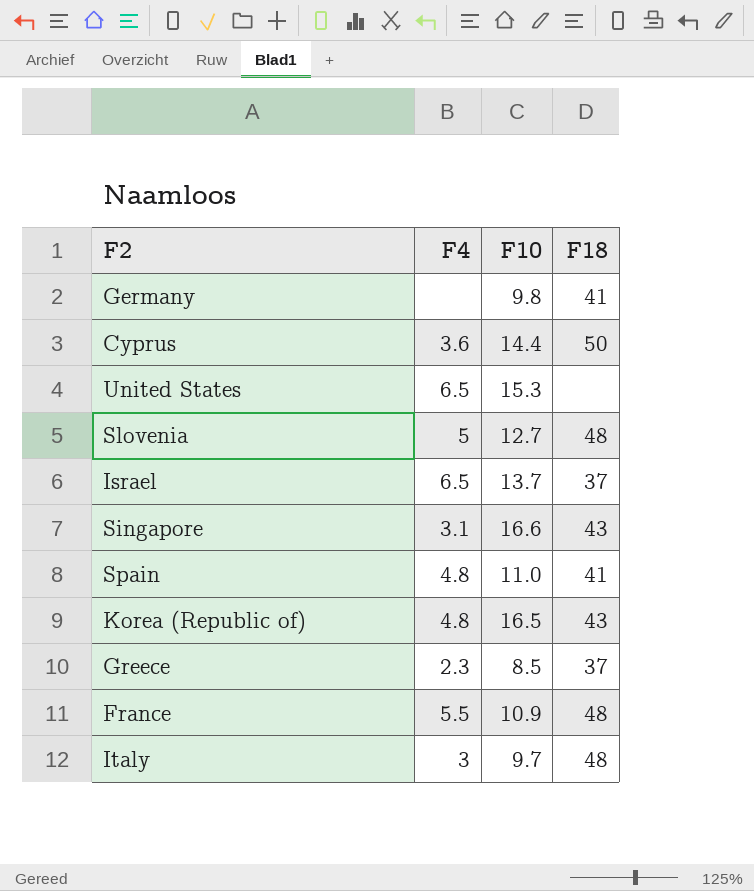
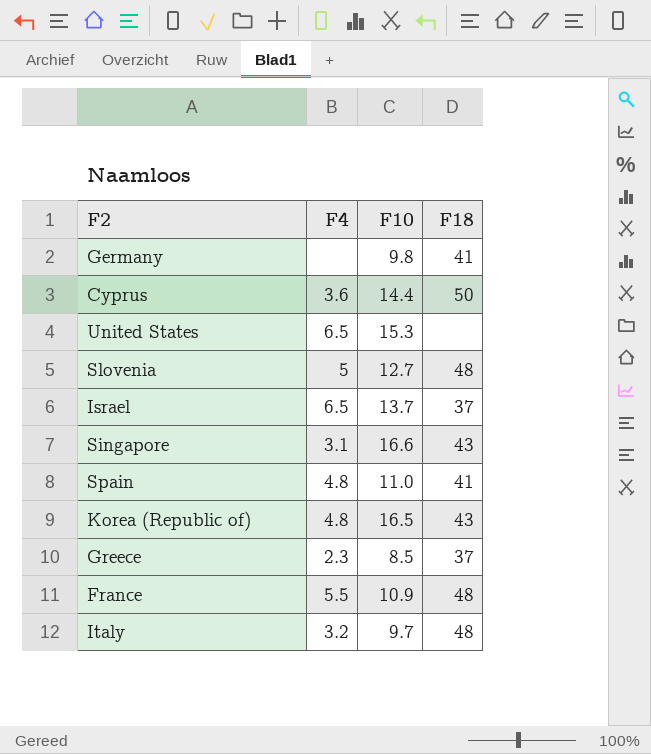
Italy | F4: 3 -> 3.2

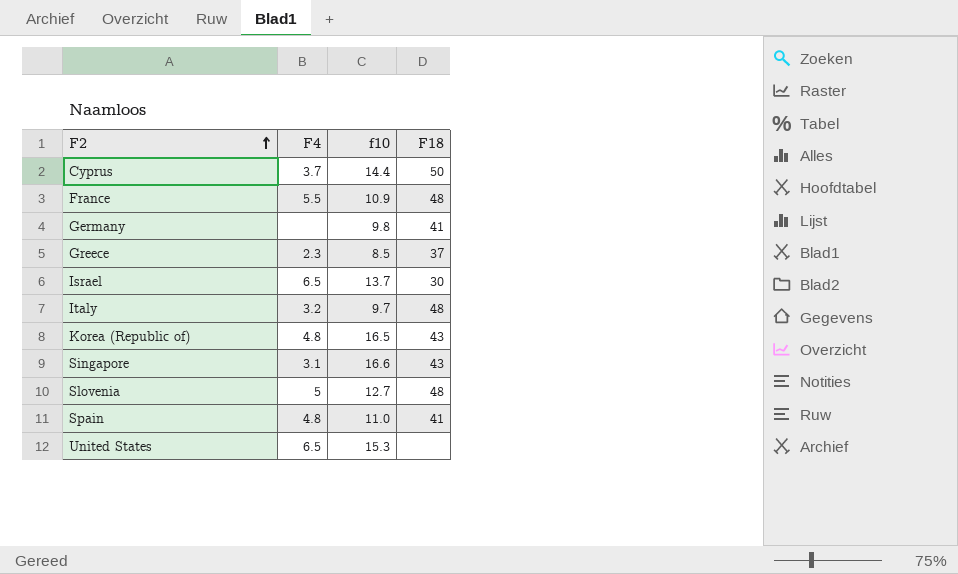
row order: none -> F2 ascending
column name: F10 -> f10
Cyprus | F4: 3.6 -> 3.7
Israel | F18: 37 -> 30

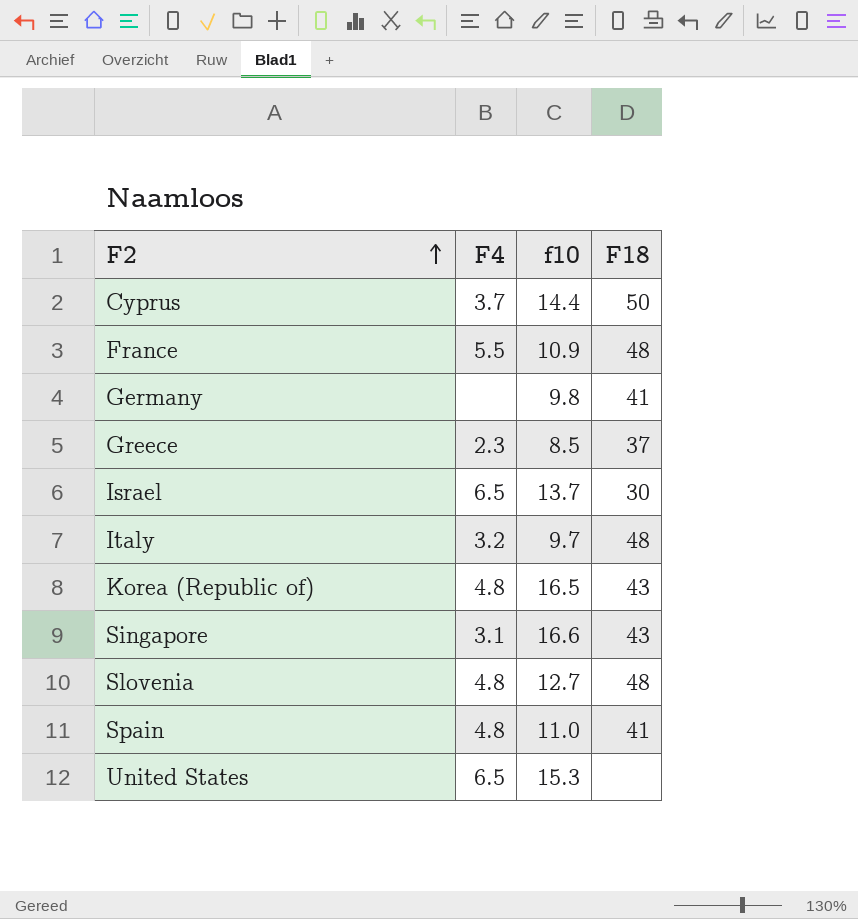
Slovenia | F4: 5 -> 4.8

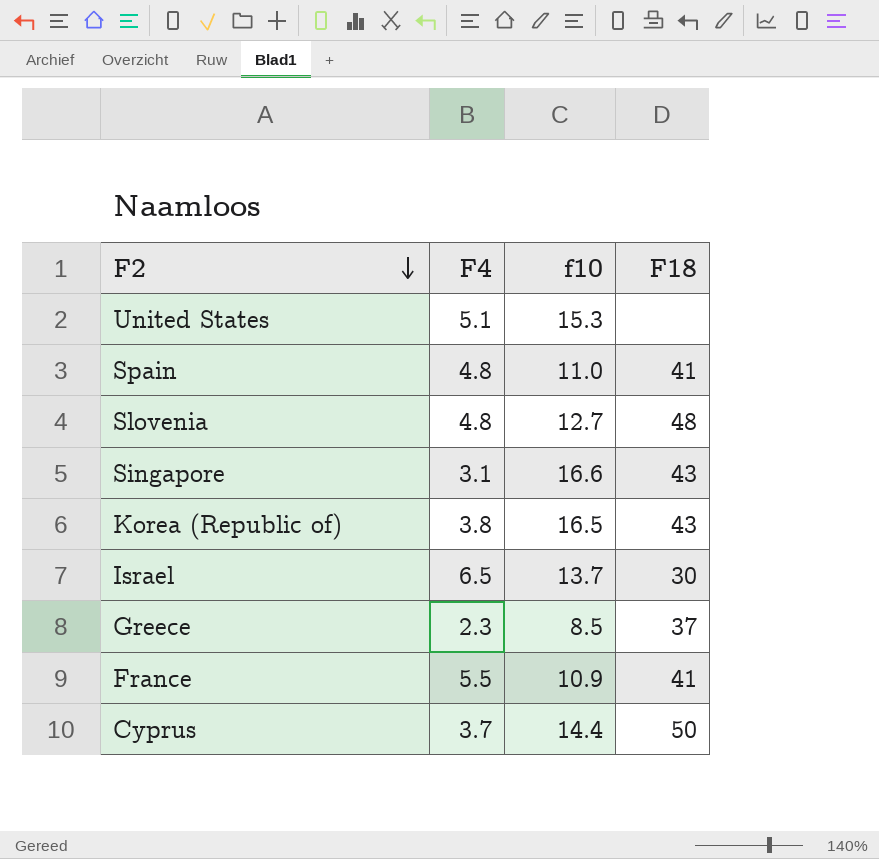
row order: F2 ascending -> F2 descending
row Germany: none | 9.8 | 41 -> none
row Italy: 3.2 | 9.7 | 48 -> none
United States | F4: 6.5 -> 5.1
Korea (Republic of) | F4: 4.8 -> 3.8
France | F18: 48 -> 41

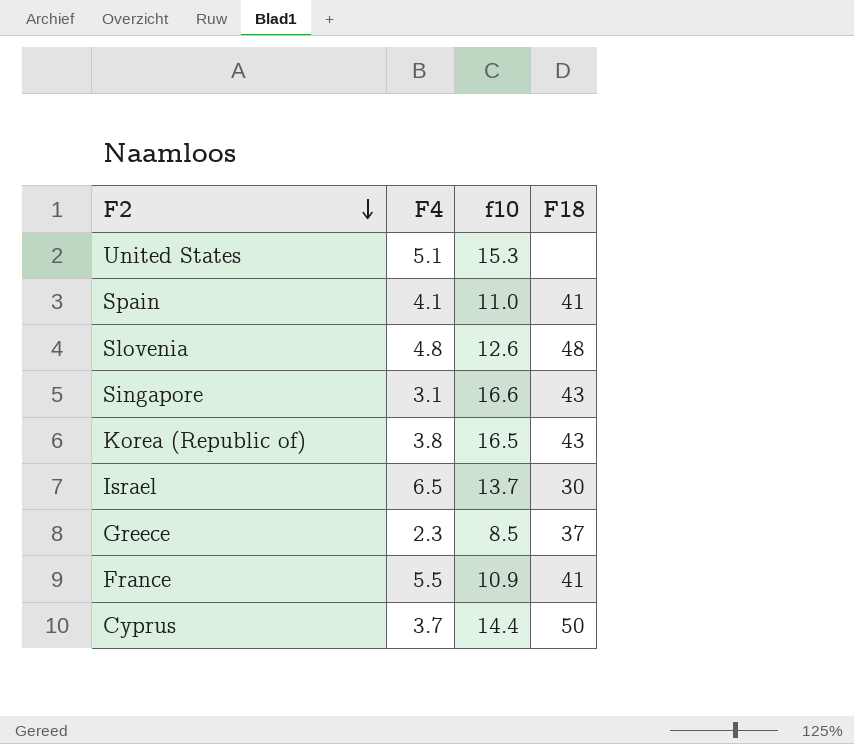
Spain | F4: 4.8 -> 4.1
Slovenia | f10: 12.7 -> 12.6

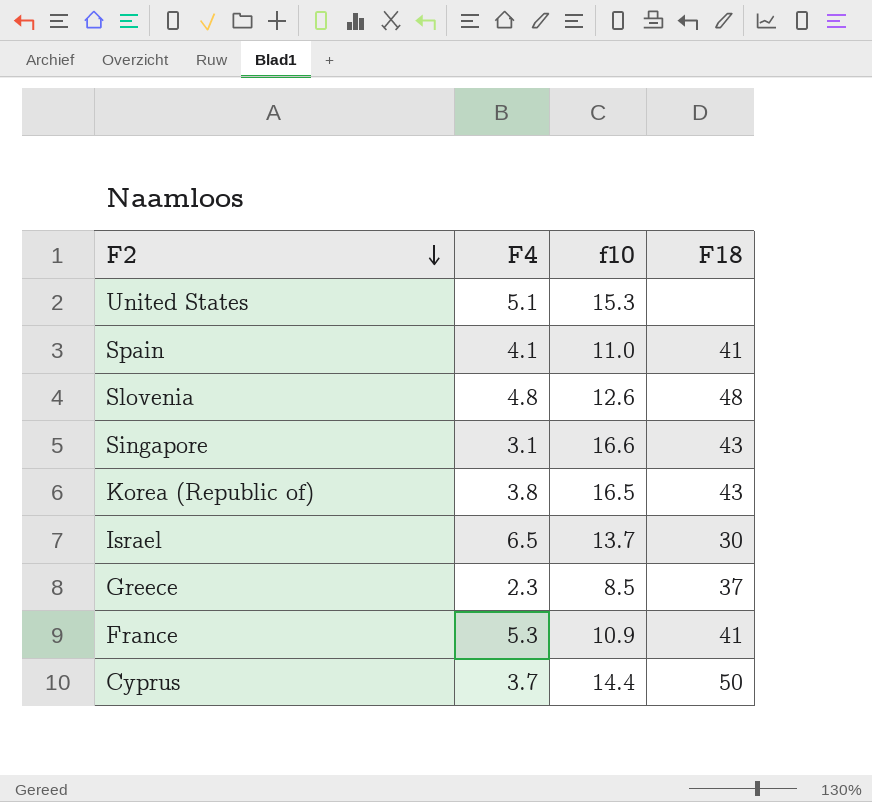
France | F4: 5.5 -> 5.3

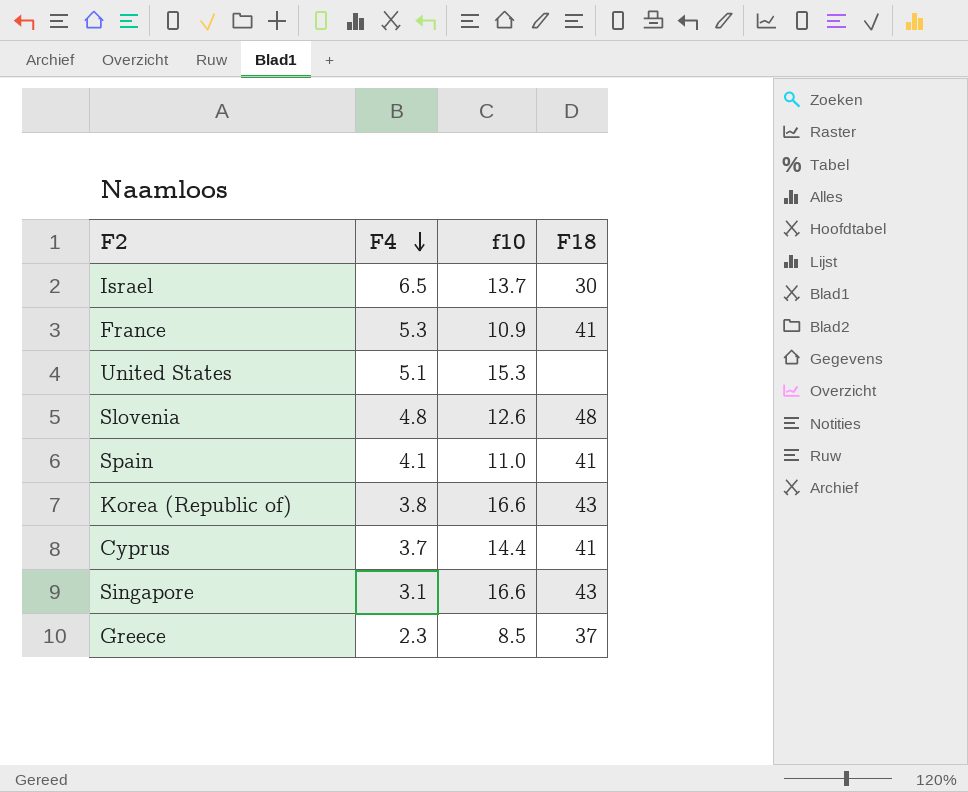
row order: F2 descending -> F4 descending
Korea (Republic of) | f10: 16.5 -> 16.6
Cyprus | F18: 50 -> 41

